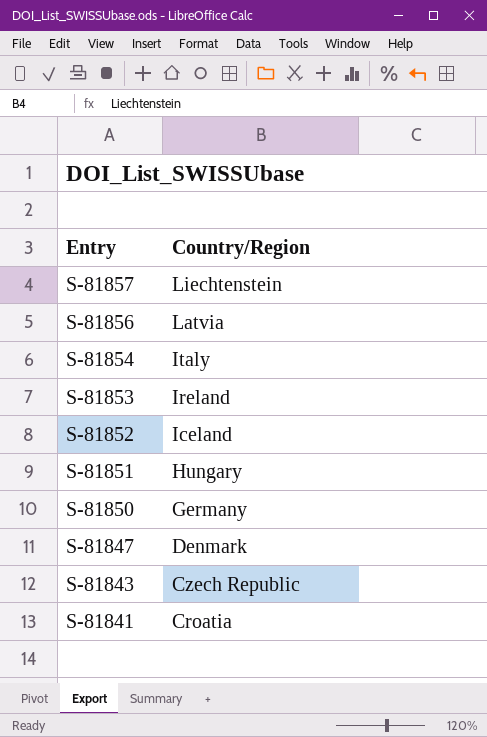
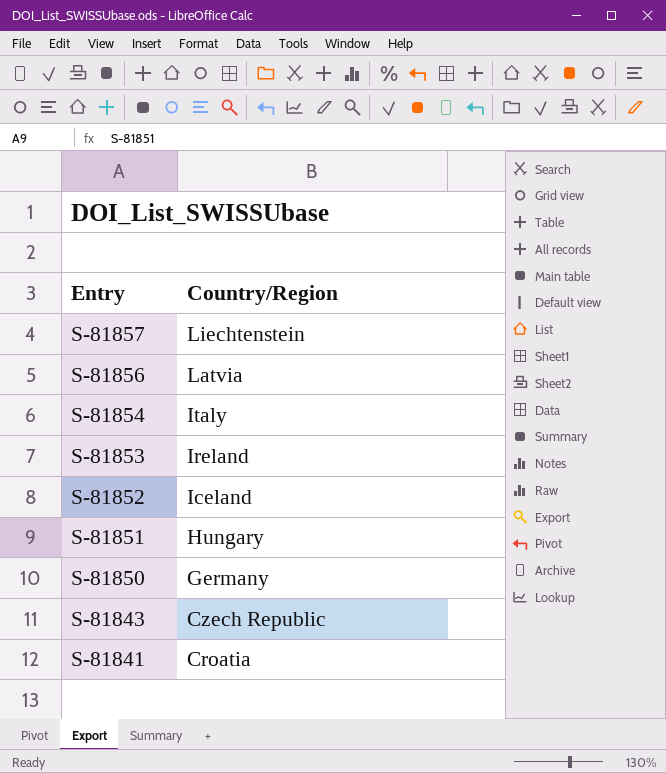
row S-81847: Denmark -> none

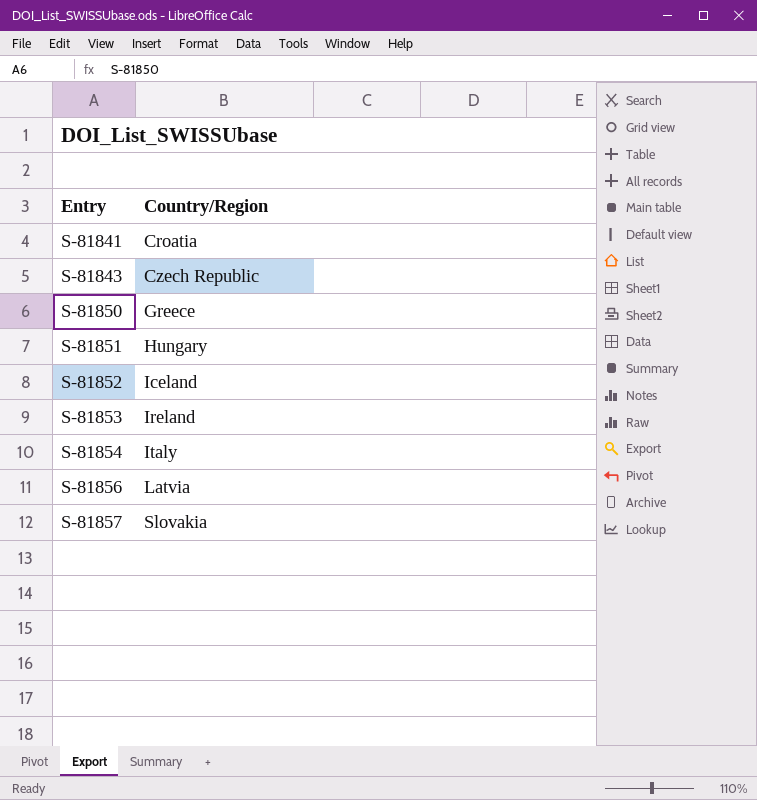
row order: Entry descending -> Entry ascending
S-81850 | Country/Region: Germany -> Greece
S-81857 | Country/Region: Liechtenstein -> Slovakia

